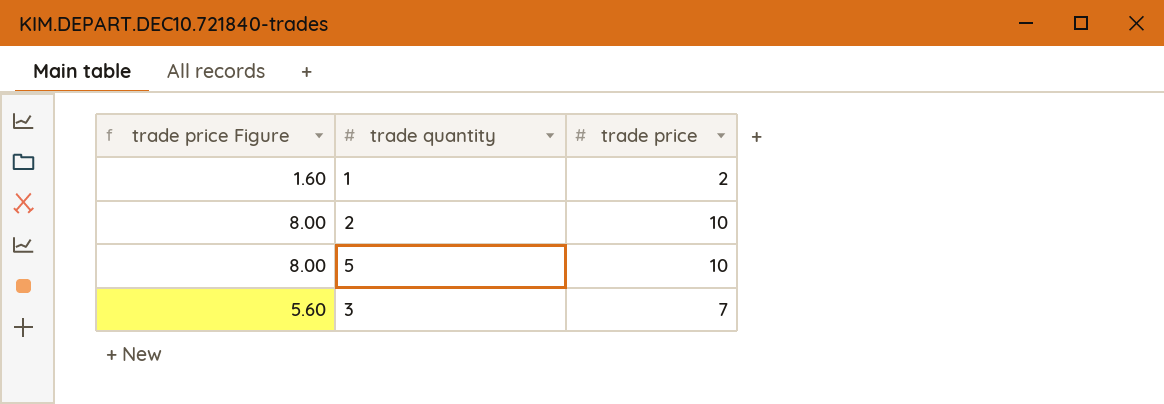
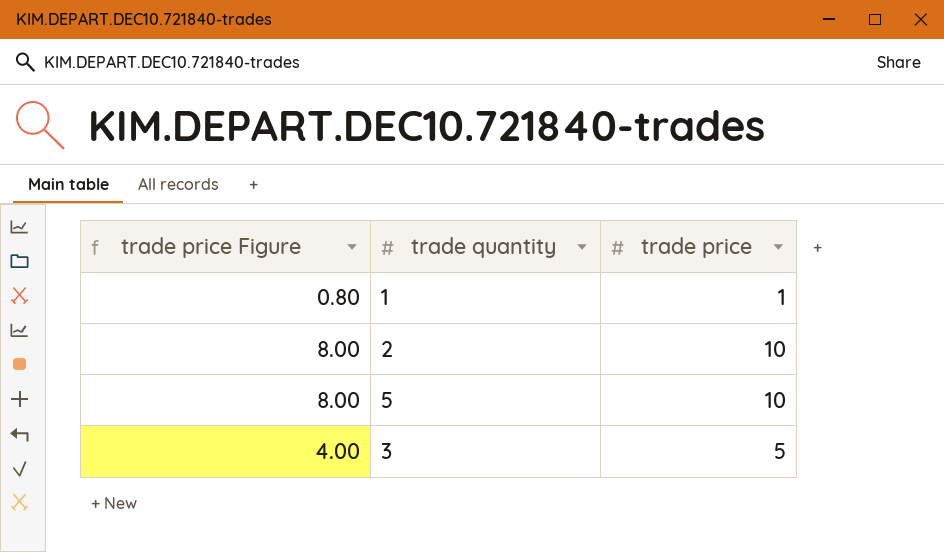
1 | trade price Figure: 1.60 -> 0.80
1 | trade price: 2 -> 1
3 | trade price Figure: 5.60 -> 4.00
3 | trade price: 7 -> 5

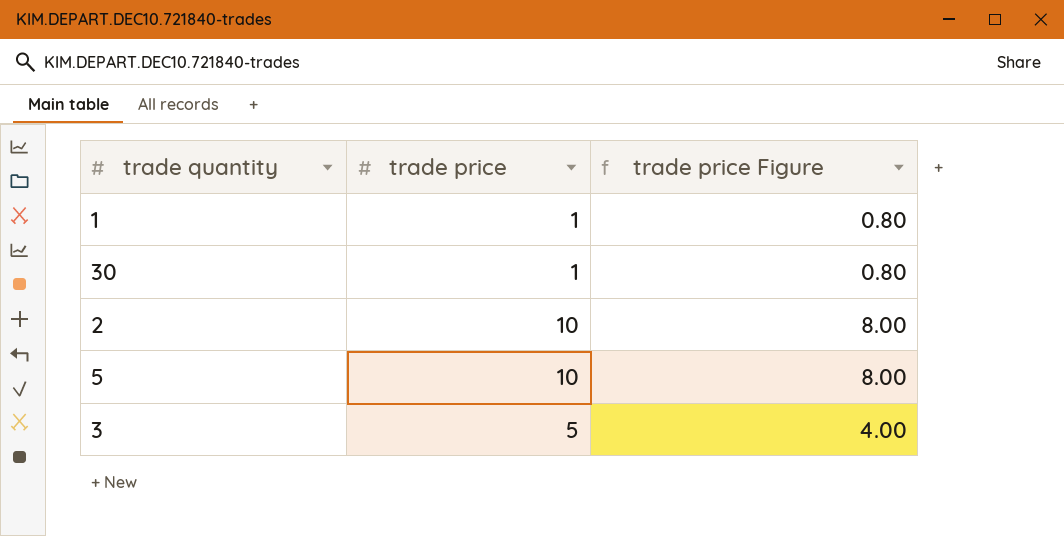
column trade price Figure | position: 1 -> 3
row 30: none -> 1 | 0.80

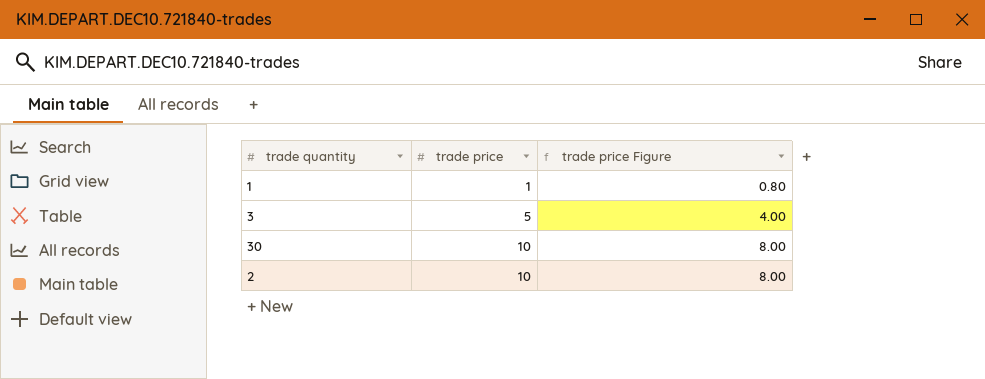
row order: none -> trade price ascending
row 5: 10 | 8.00 -> none
30 | trade price: 1 -> 10
30 | trade price Figure: 0.80 -> 8.00

